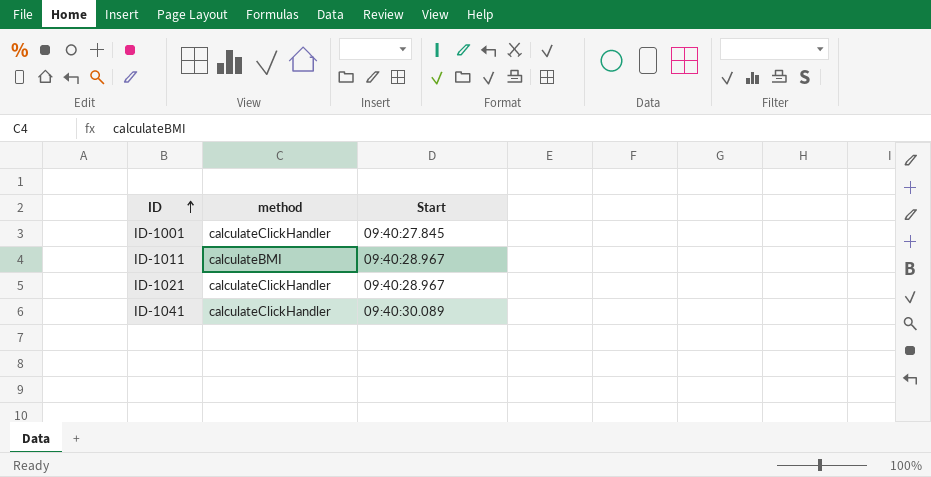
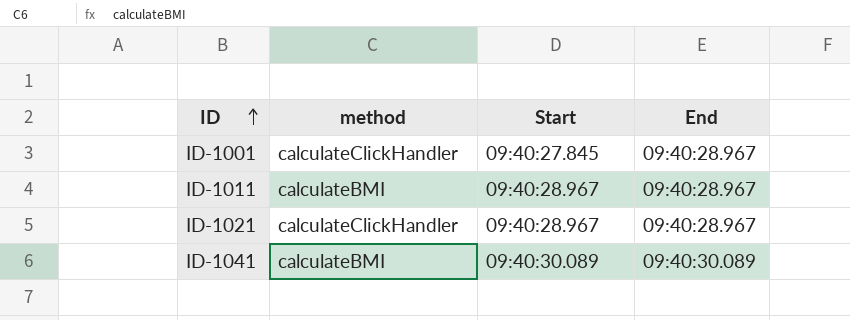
column End | position: none -> 4
ID-1041 | method: calculateClickHandler -> calculateBMI

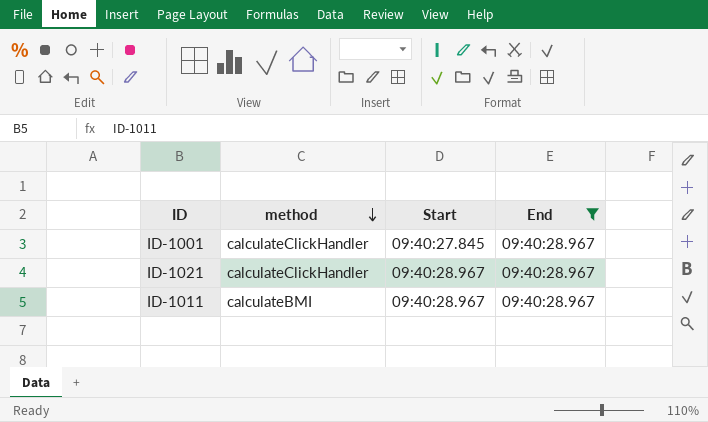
filter: none -> End = 09:40:28.967
row order: ID ascending -> method descending

